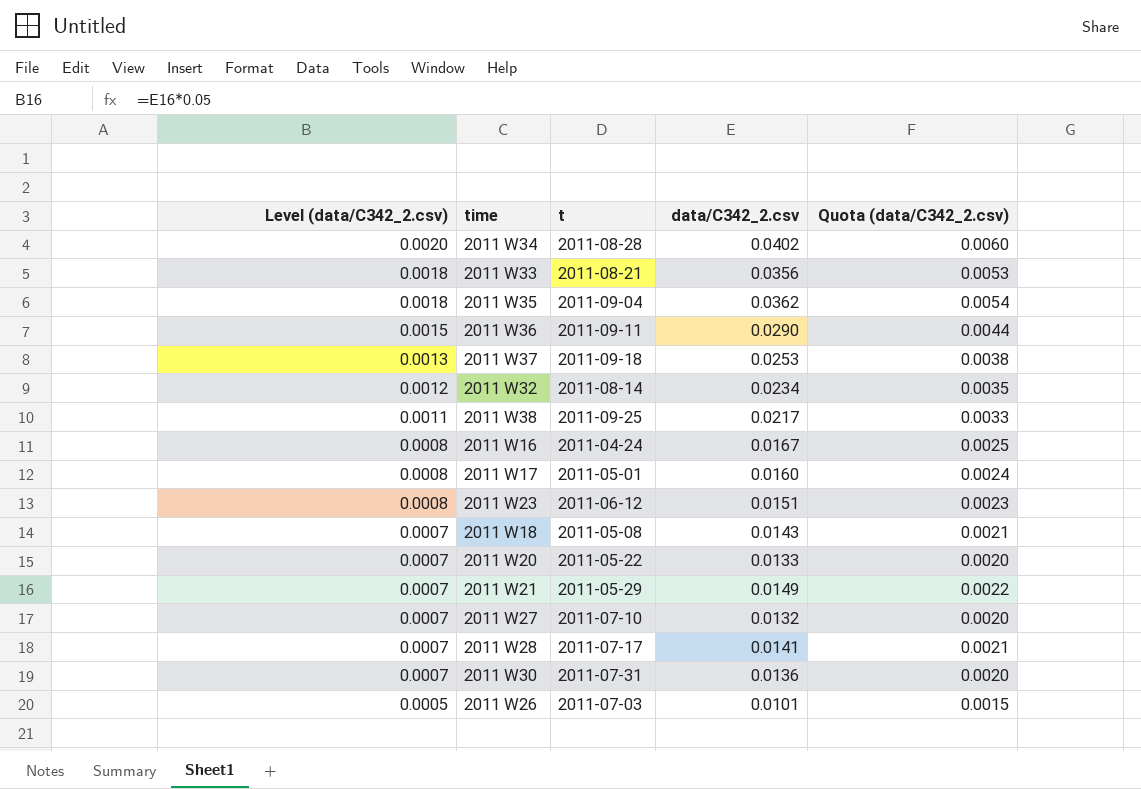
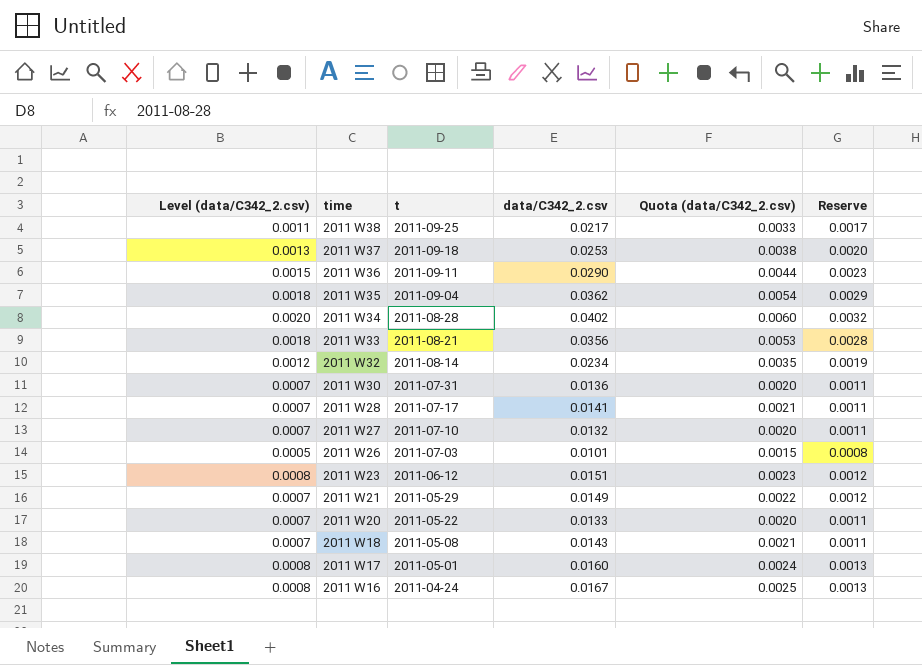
row order: Level (data/C342_2.csv) descending -> time descending
column Reserve | formula: none -> [data/C342_2.csv] * 0.08

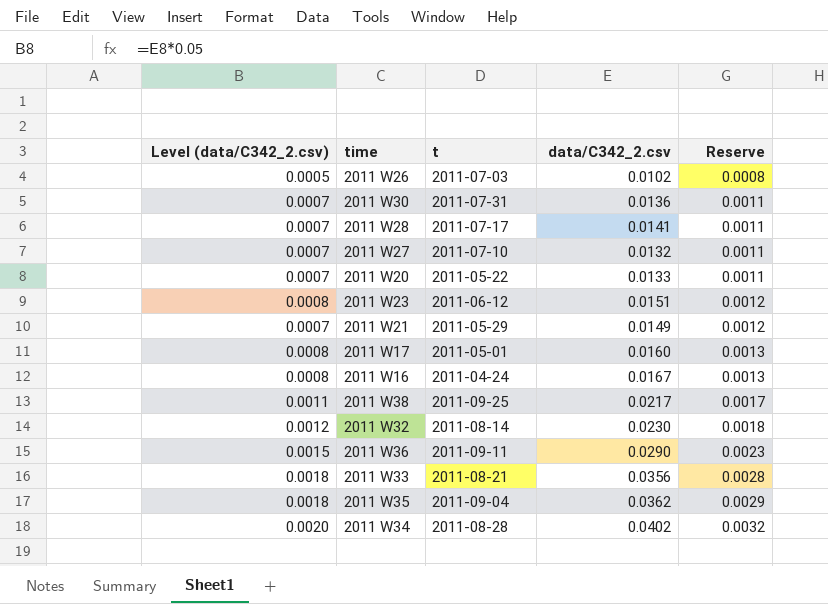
row order: time descending -> Reserve ascending
column Quota (data/C342_2.csv) | formula: [data/C342_2.csv] * 0.15 -> none
row 2011 W37: 0.0013 | 2011-09-18 | 0.0253 | 0.0038 | 0.0020 -> none
row 2011 W18: 0.0007 | 2011-05-08 | 0.0143 | 0.0021 | 0.0011 -> none
2011 W26 | data/C342_2.csv: 0.0101 -> 0.0102
2011 W32 | data/C342_2.csv: 0.0234 -> 0.0230
2011 W32 | Reserve: 0.0019 -> 0.0018

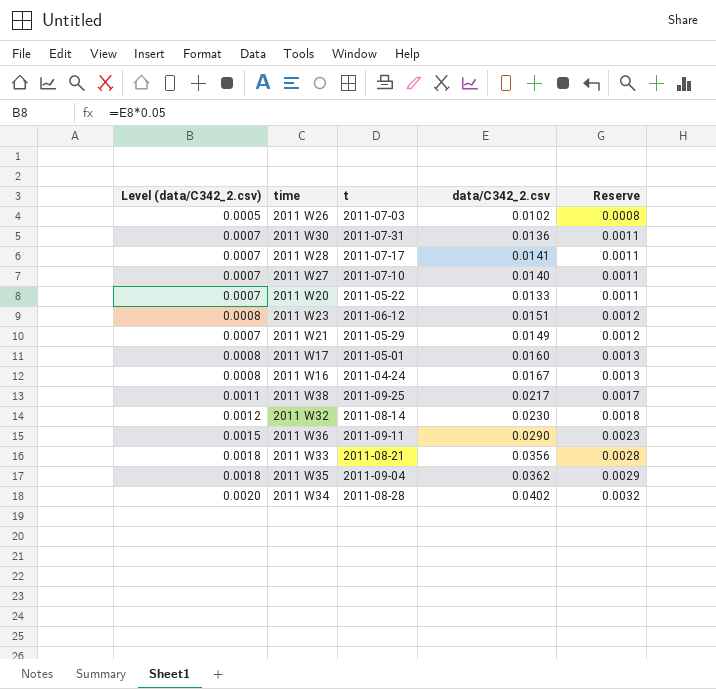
2011 W27 | data/C342_2.csv: 0.0132 -> 0.0140

